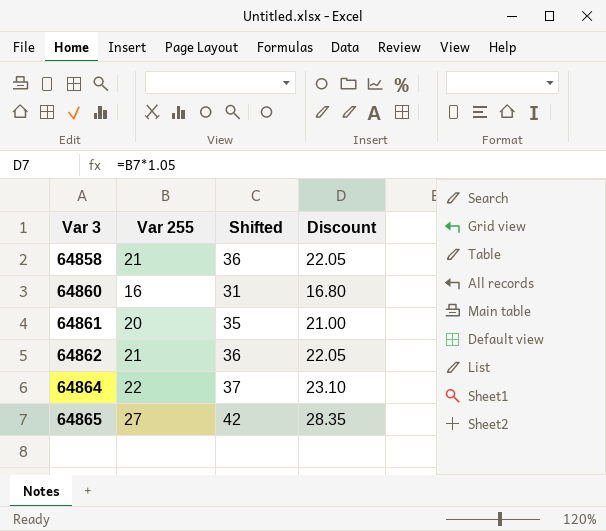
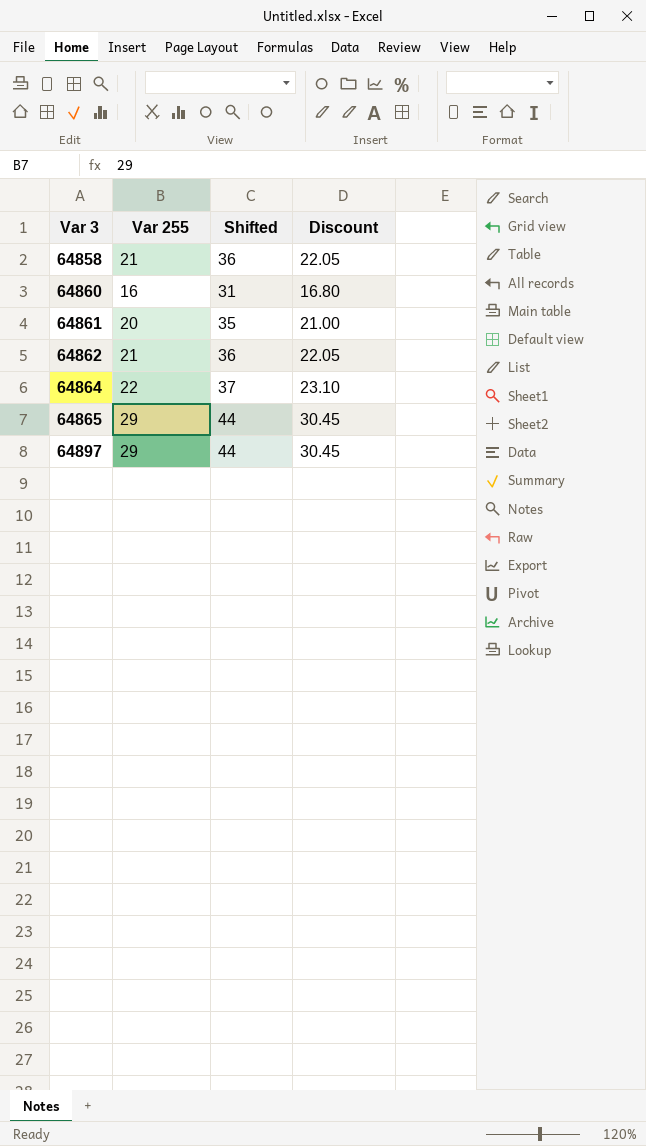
64865 | Var 255: 27 -> 29
64865 | Shifted: 42 -> 44
64865 | Discount: 28.35 -> 30.45
row 64897: none -> 29 | 44 | 30.45

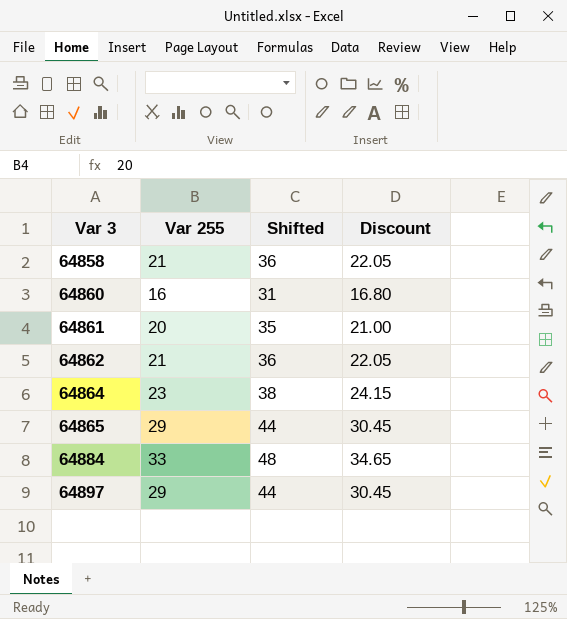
64864 | Var 255: 22 -> 23
64864 | Shifted: 37 -> 38
64864 | Discount: 23.10 -> 24.15
row 64884: none -> 33 | 48 | 34.65

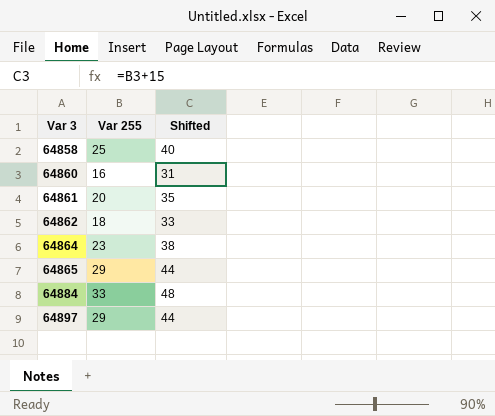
column Discount | formula: [Var 255] * 1.05 -> none
64858 | Var 255: 21 -> 25
64858 | Shifted: 36 -> 40
64862 | Var 255: 21 -> 18
64862 | Shifted: 36 -> 33

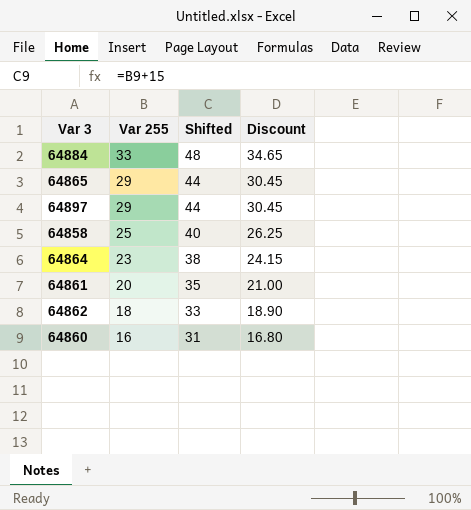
row order: Var 3 ascending -> Var 255 descending
column Discount | formula: none -> [Var 255] * 1.05

